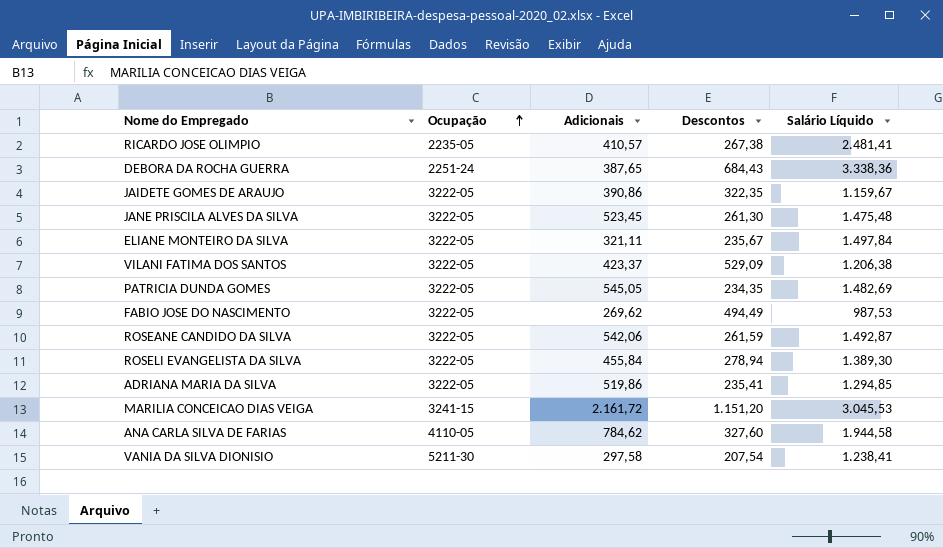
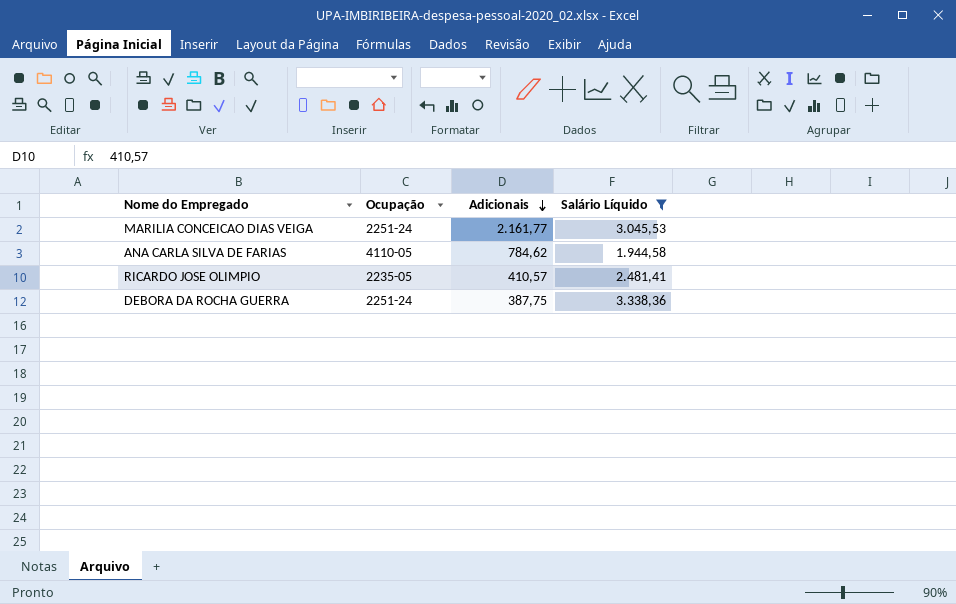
filter: none -> Salário Líquido >= 1.944,58
row order: Ocupação ascending -> Adicionais descending
column Descontos | position: 4 -> none
MARILIA CONCEICAO DIAS VEIGA | Ocupação: 3241-15 -> 2251-24
MARILIA CONCEICAO DIAS VEIGA | Adicionais: 2.161,72 -> 2.161,77
DEBORA DA ROCHA GUERRA | Adicionais: 387,65 -> 387,75

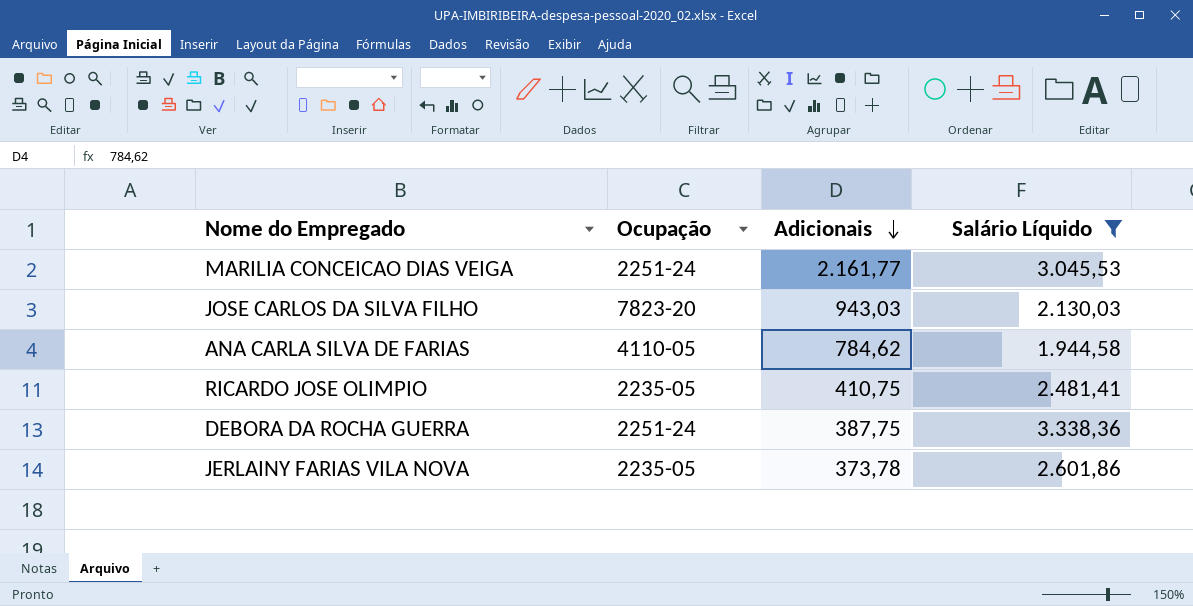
row JOSE CARLOS DA SILVA FILHO: none -> 7823-20 | 943,03 | 2.130,03
RICARDO JOSE OLIMPIO | Adicionais: 410,57 -> 410,75
row JERLAINY FARIAS VILA NOVA: none -> 2235-05 | 373,78 | 2.601,86

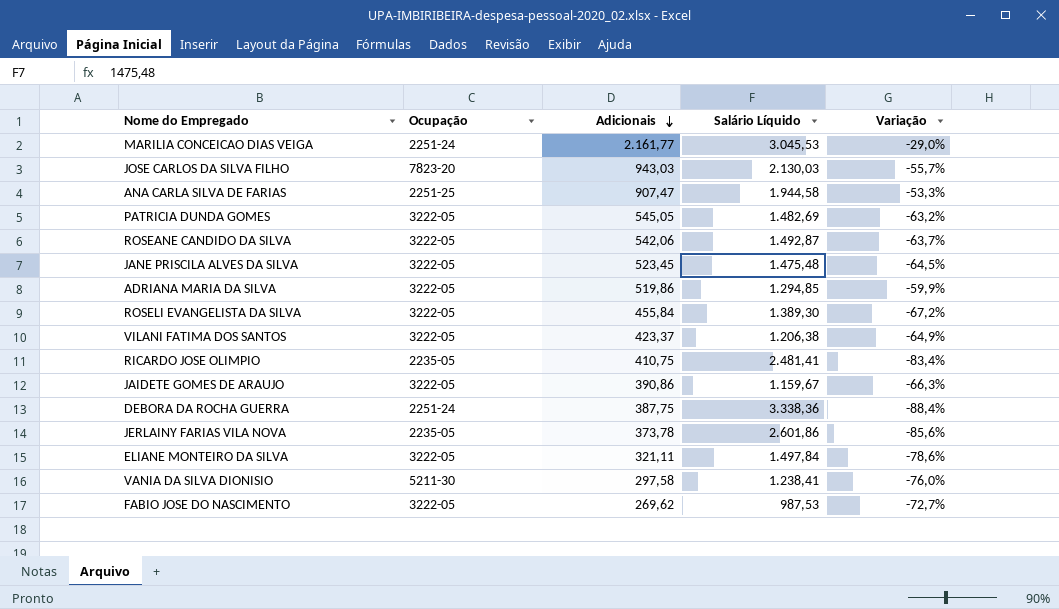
filter: Salário Líquido >= 1.944,58 -> none
column Variação | formula: none -> ([Adicionais] - [Salário Líquido]) / [Salário Líquido]
ANA CARLA SILVA DE FARIAS | Ocupação: 4110-05 -> 2251-25
ANA CARLA SILVA DE FARIAS | Adicionais: 784,62 -> 907,47

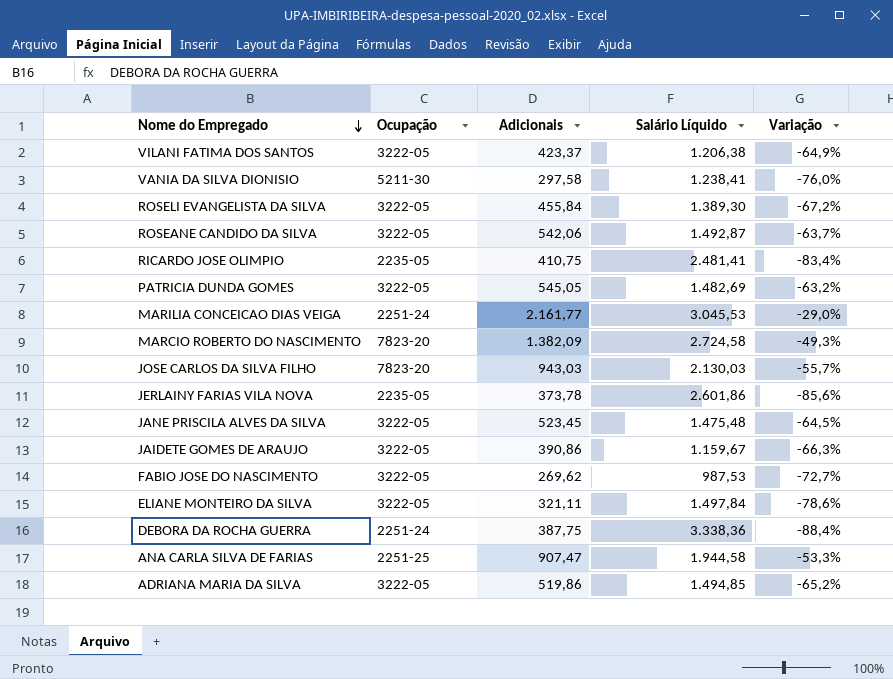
row order: Adicionais descending -> Nome do Empregado descending
row MARCIO ROBERTO DO NASCIMENTO: none -> 7823-20 | 1.382,09 | 2.724,58 | -49,3%
ADRIANA MARIA DA SILVA | Salário Líquido: 1.294,85 -> 1.494,85
ADRIANA MARIA DA SILVA | Variação: -59,9% -> -65,2%

